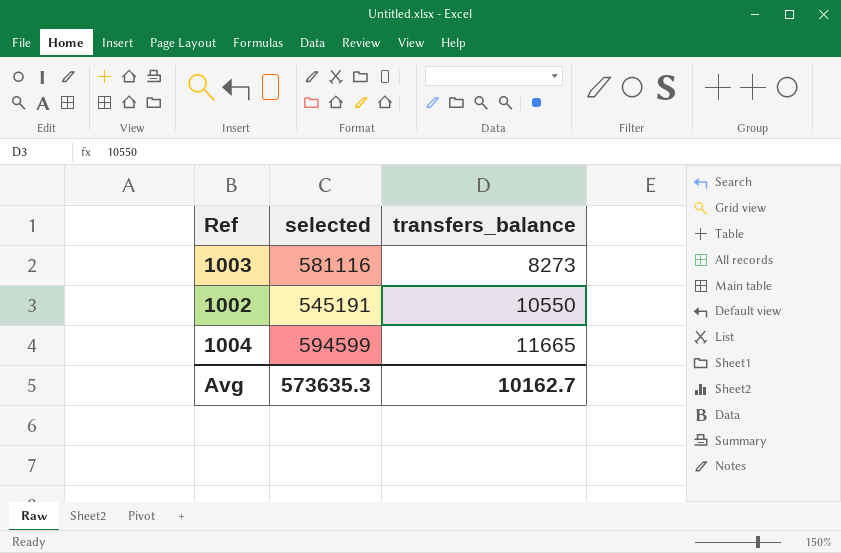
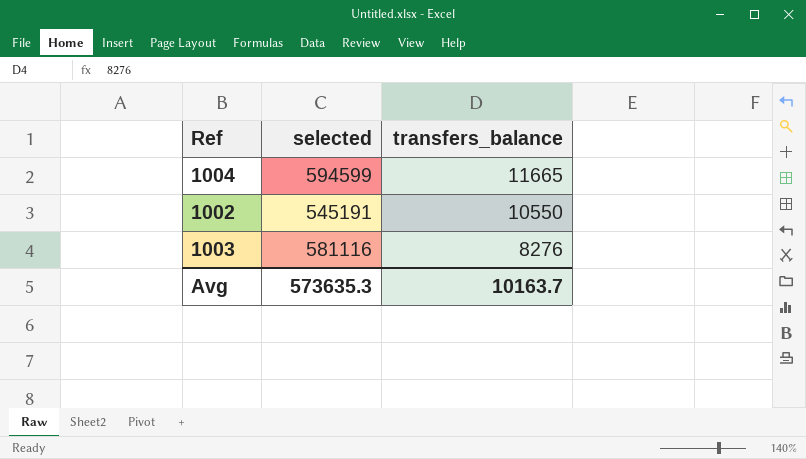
row order: transfers_balance ascending -> transfers_balance descending
1003 | transfers_balance: 8273 -> 8276
Avg | transfers_balance: 10162.7 -> 10163.7

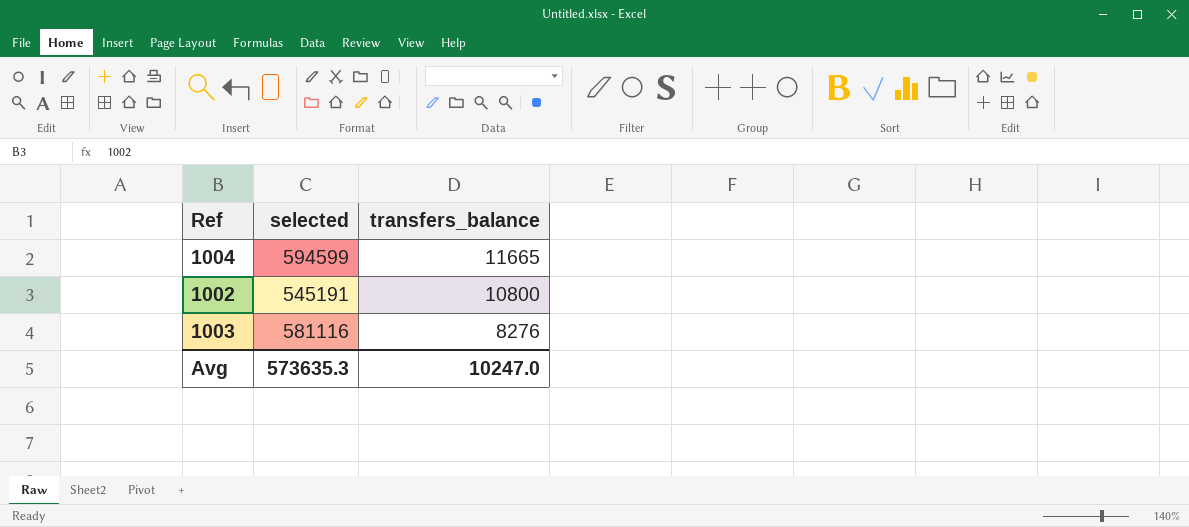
1002 | transfers_balance: 10550 -> 10800
Avg | transfers_balance: 10163.7 -> 10247.0

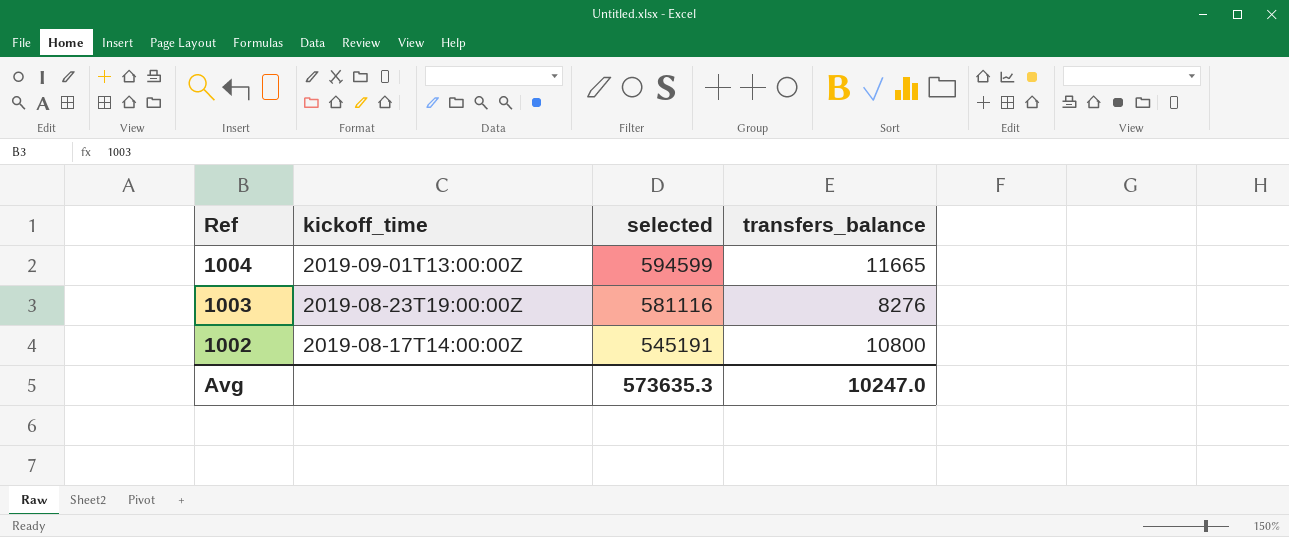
row order: transfers_balance descending -> Ref descending
column kickoff_time | position: none -> 2

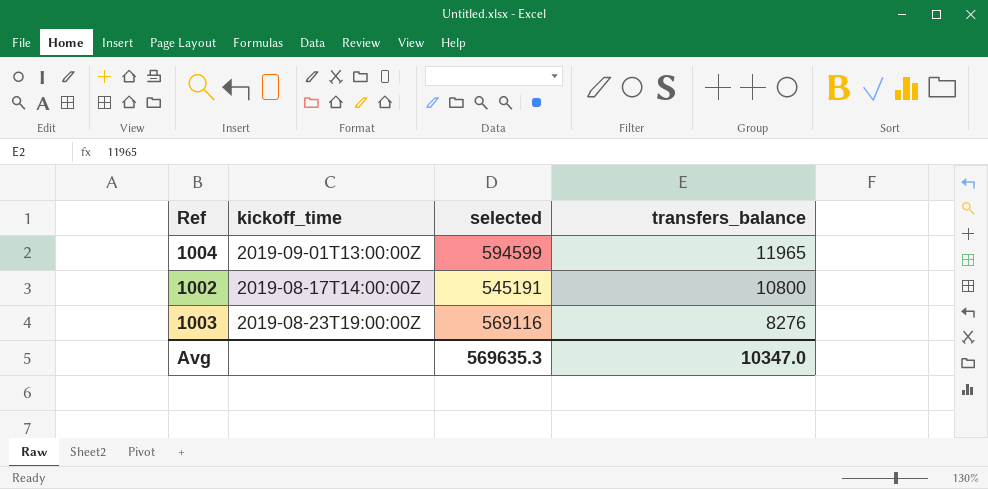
row order: Ref descending -> transfers_balance descending
1004 | transfers_balance: 11665 -> 11965
1003 | selected: 581116 -> 569116
Avg | selected: 573635.3 -> 569635.3
Avg | transfers_balance: 10247.0 -> 10347.0

